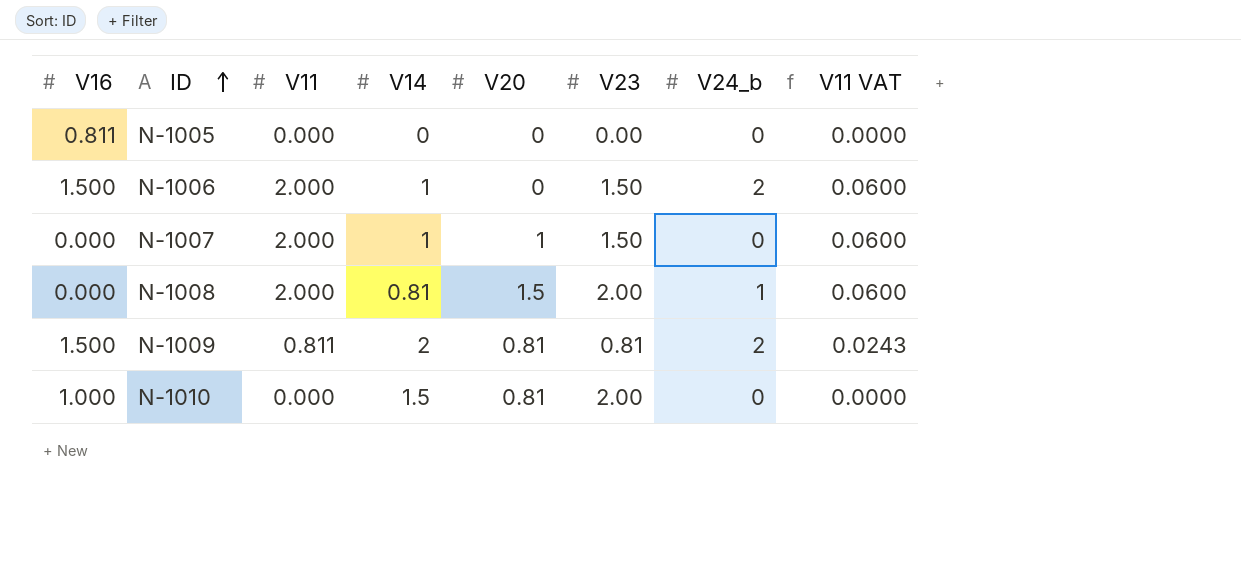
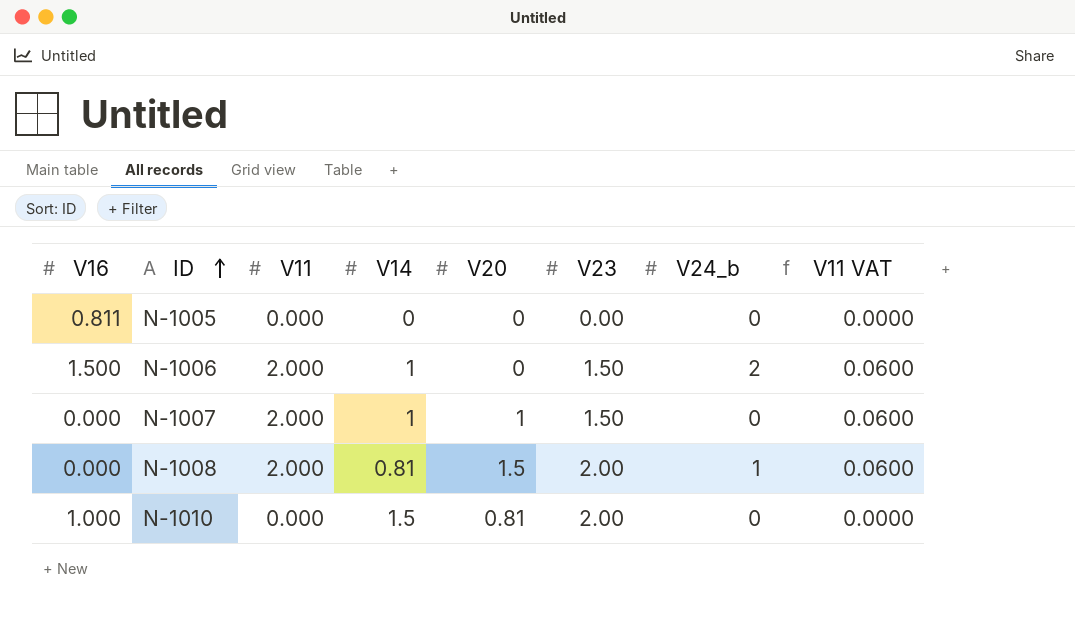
row N-1009: 1.500 | 0.811 | 2 | 0.81 | 0.81 | 2 | 0.0243 -> none

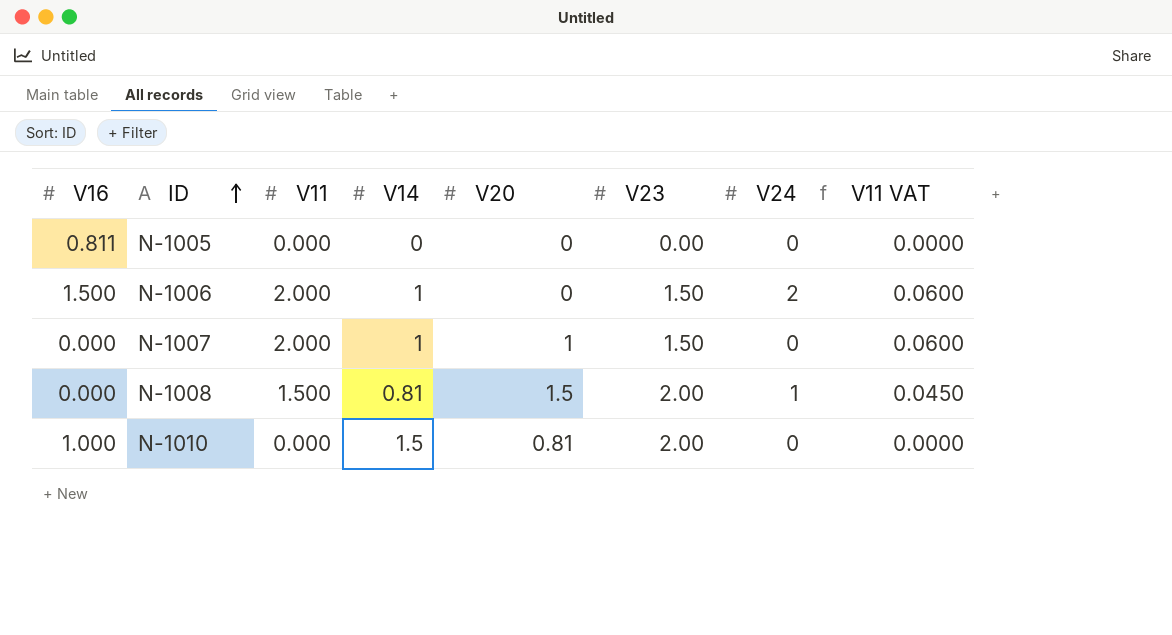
column name: V24_b -> V24
N-1008 | V11: 2.000 -> 1.500
N-1008 | V11 VAT: 0.0600 -> 0.0450

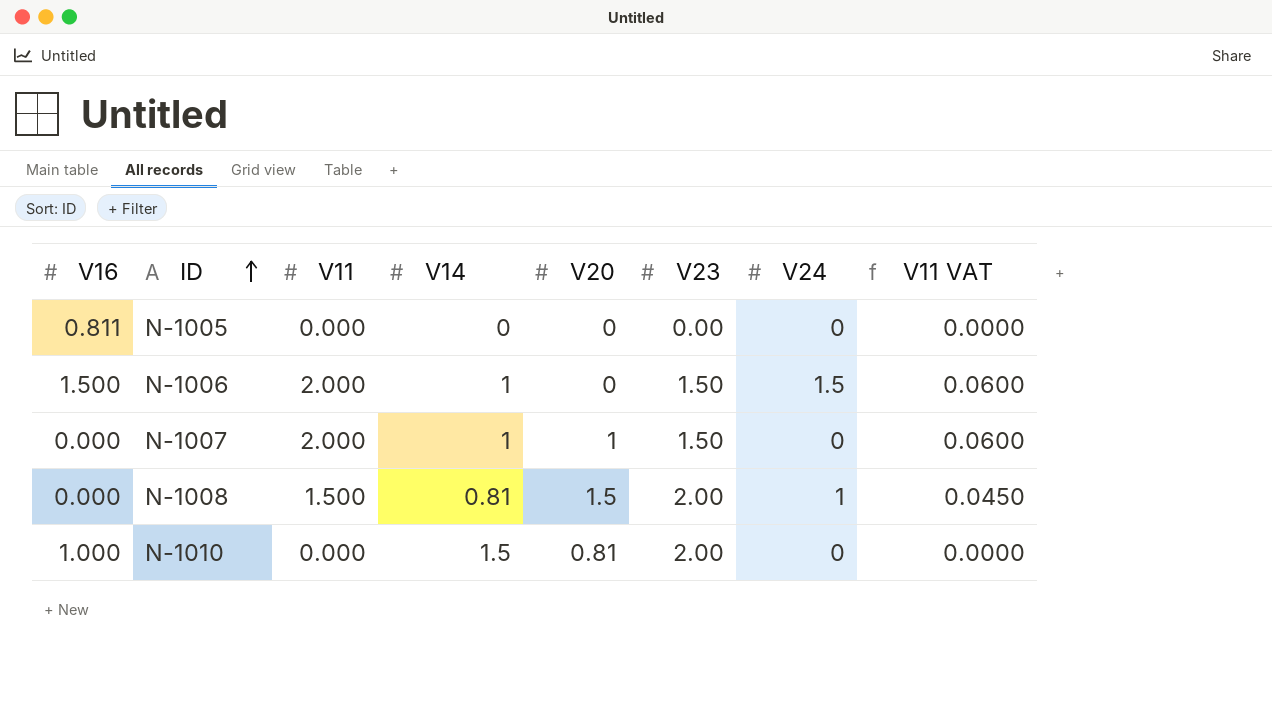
N-1006 | V24: 2 -> 1.5

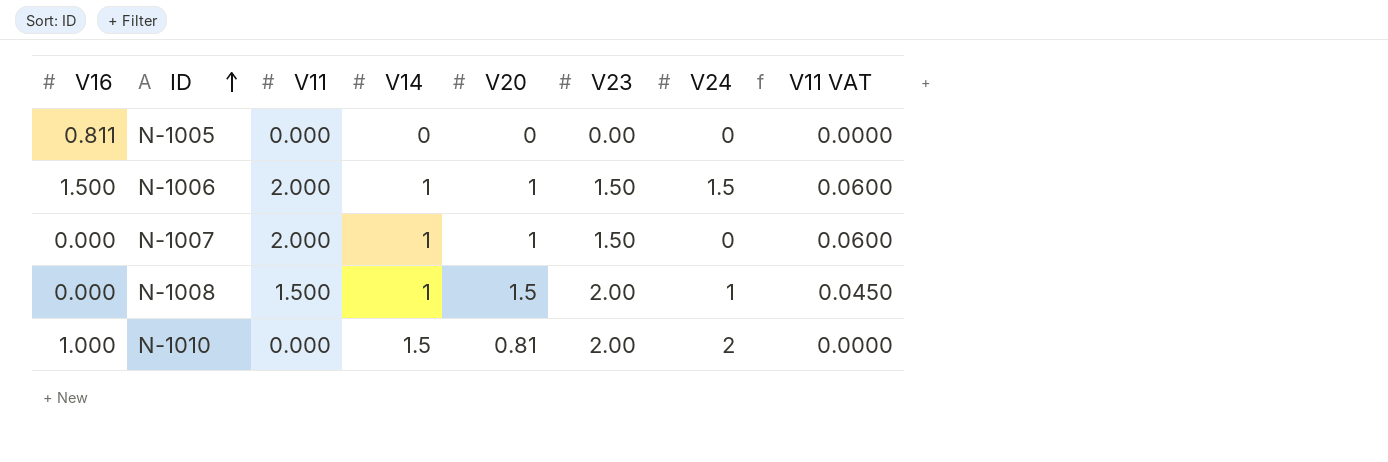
N-1006 | V20: 0 -> 1
N-1008 | V14: 0.81 -> 1
N-1010 | V24: 0 -> 2

